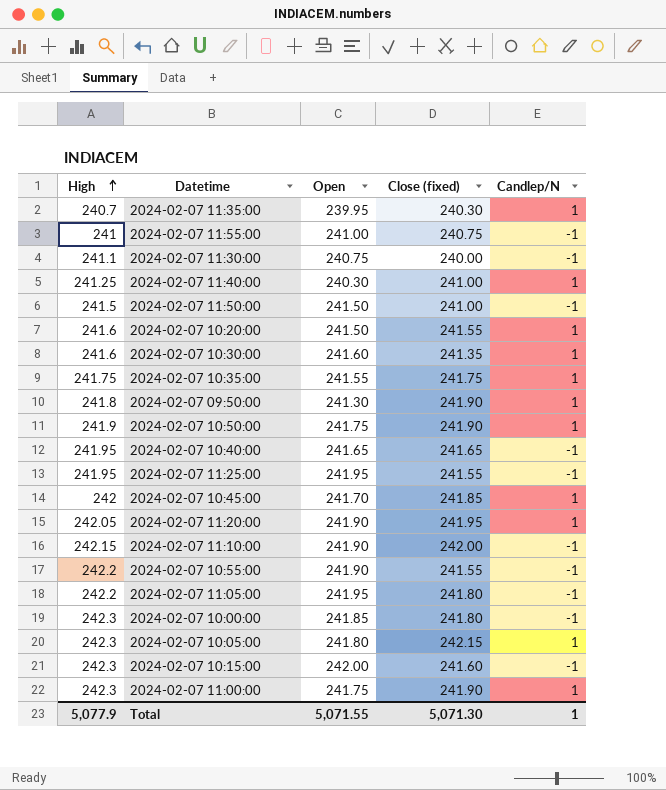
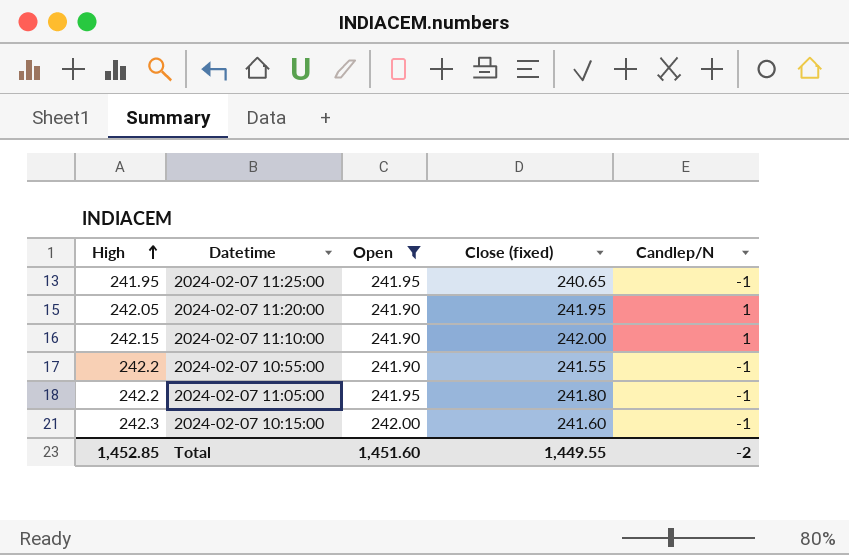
filter: none -> Open >= 241.90
2024-02-07 11:25:00 | Close (fixed): 241.55 -> 240.65
2024-02-07 11:10:00 | Candlep/N: -1 -> 1
Total | High: 5,077.9 -> 1,452.85
Total | Open: 5,071.55 -> 1,451.60
Total | Close (fixed): 5,071.30 -> 1,449.55
Total | Candlep/N: 1 -> -2

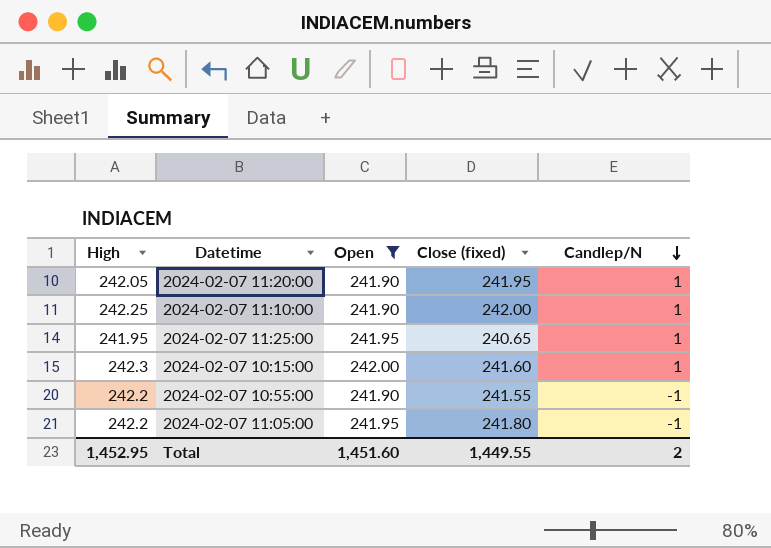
row order: High ascending -> Candlep/N descending
2024-02-07 11:10:00 | High: 242.15 -> 242.25
2024-02-07 11:25:00 | Candlep/N: -1 -> 1
2024-02-07 10:15:00 | Candlep/N: -1 -> 1
Total | High: 1,452.85 -> 1,452.95
Total | Candlep/N: -2 -> 2

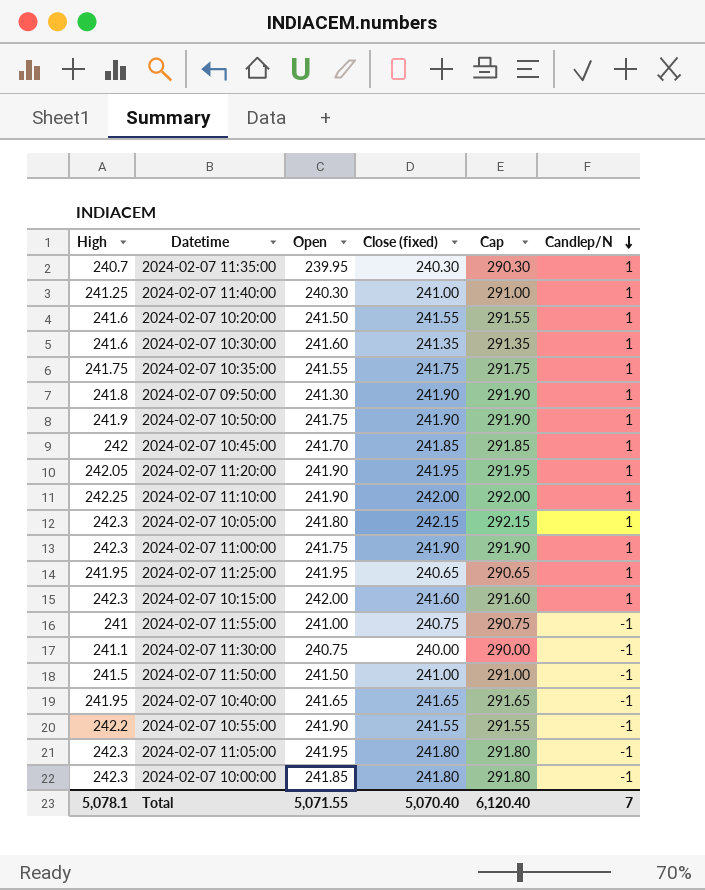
filter: Open >= 241.90 -> none
column Cap | formula: none -> [Close (fixed)] + 50
2024-02-07 11:05:00 | High: 242.2 -> 242.3
Total | High: 1,452.95 -> 5,078.1
Total | Open: 1,451.60 -> 5,071.55
Total | Close (fixed): 1,449.55 -> 5,070.40
Total | Candlep/N: 2 -> 7

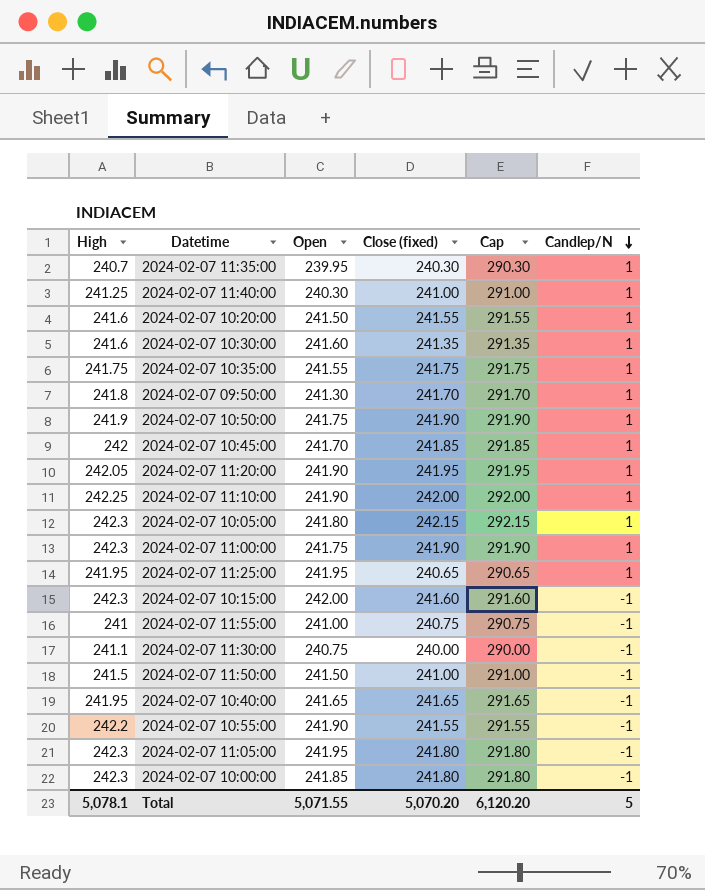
2024-02-07 09:50:00 | Close (fixed): 241.90 -> 241.70
2024-02-07 09:50:00 | Cap: 291.90 -> 291.70
2024-02-07 10:15:00 | Candlep/N: 1 -> -1
Total | Close (fixed): 5,070.40 -> 5,070.20
Total | Cap: 6,120.40 -> 6,120.20
Total | Candlep/N: 7 -> 5

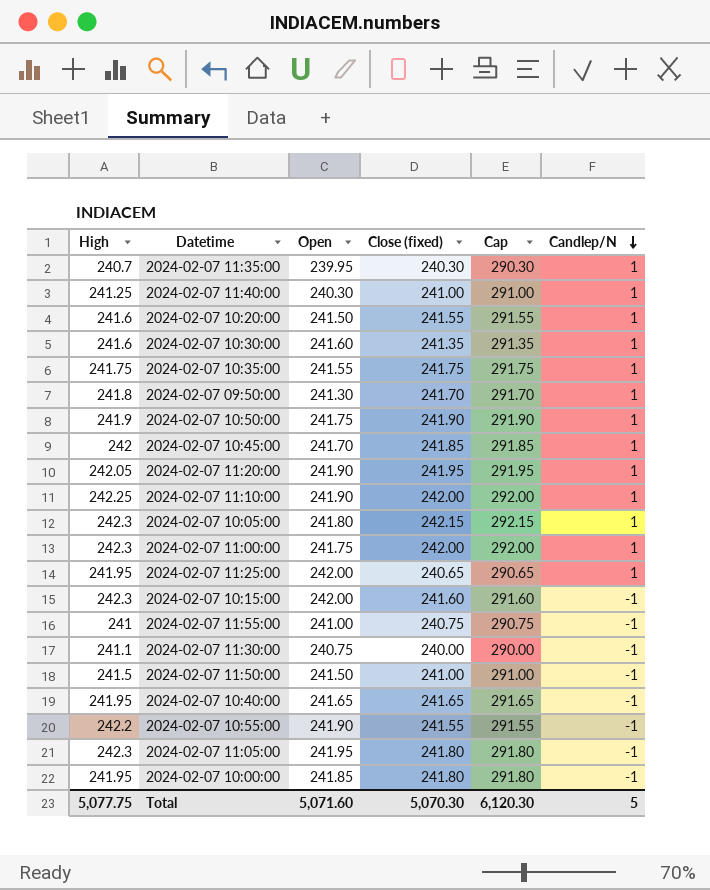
2024-02-07 11:00:00 | Close (fixed): 241.90 -> 242.00
2024-02-07 11:00:00 | Cap: 291.90 -> 292.00
2024-02-07 11:25:00 | Open: 241.95 -> 242.00
2024-02-07 10:00:00 | High: 242.3 -> 241.95
Total | High: 5,078.1 -> 5,077.75
Total | Open: 5,071.55 -> 5,071.60
Total | Close (fixed): 5,070.20 -> 5,070.30
Total | Cap: 6,120.20 -> 6,120.30

